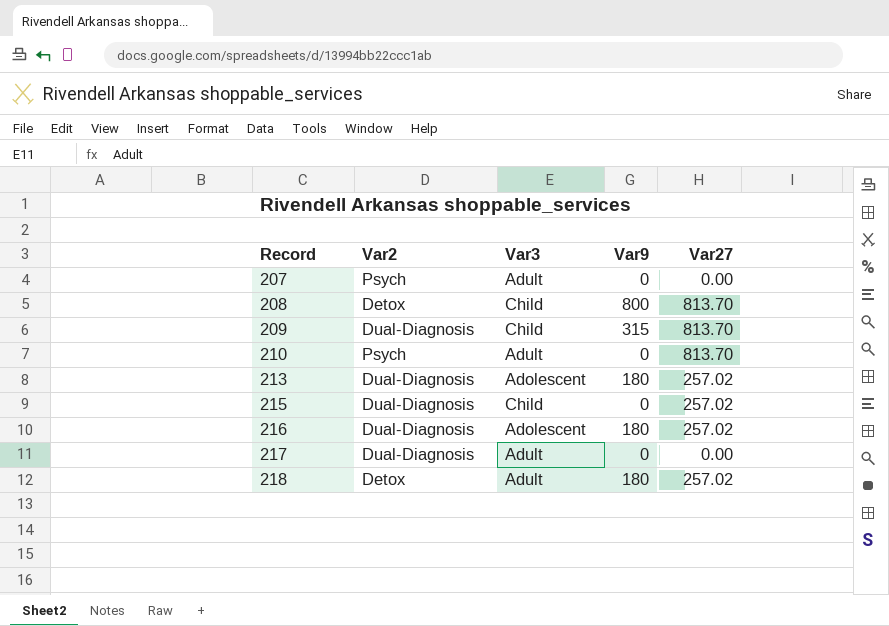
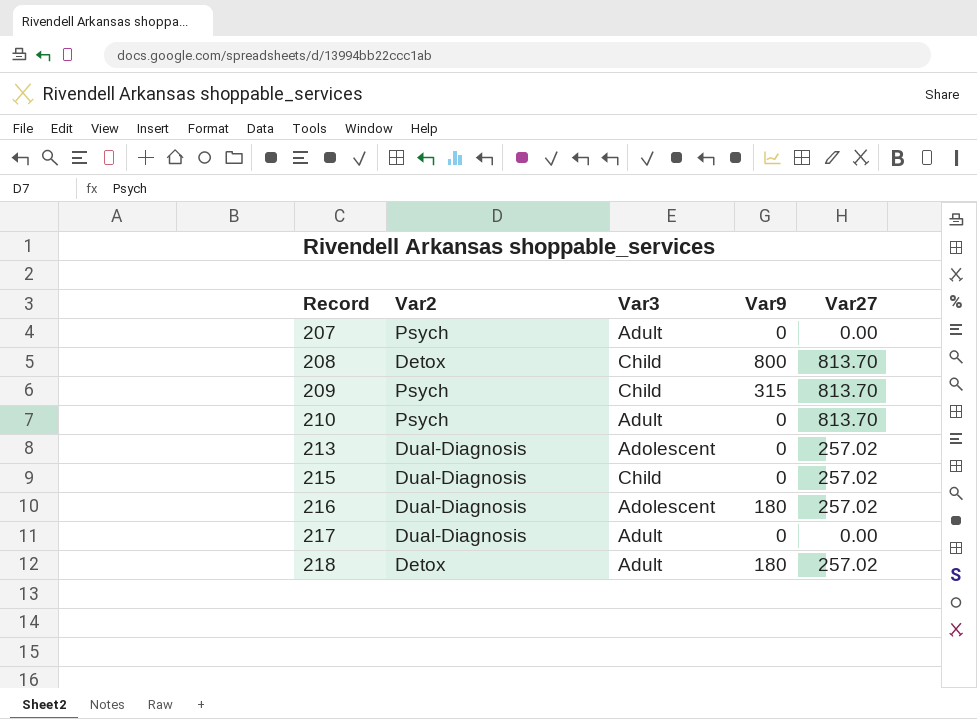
209 | Var2: Dual-Diagnosis -> Psych
213 | Var9: 180 -> 0

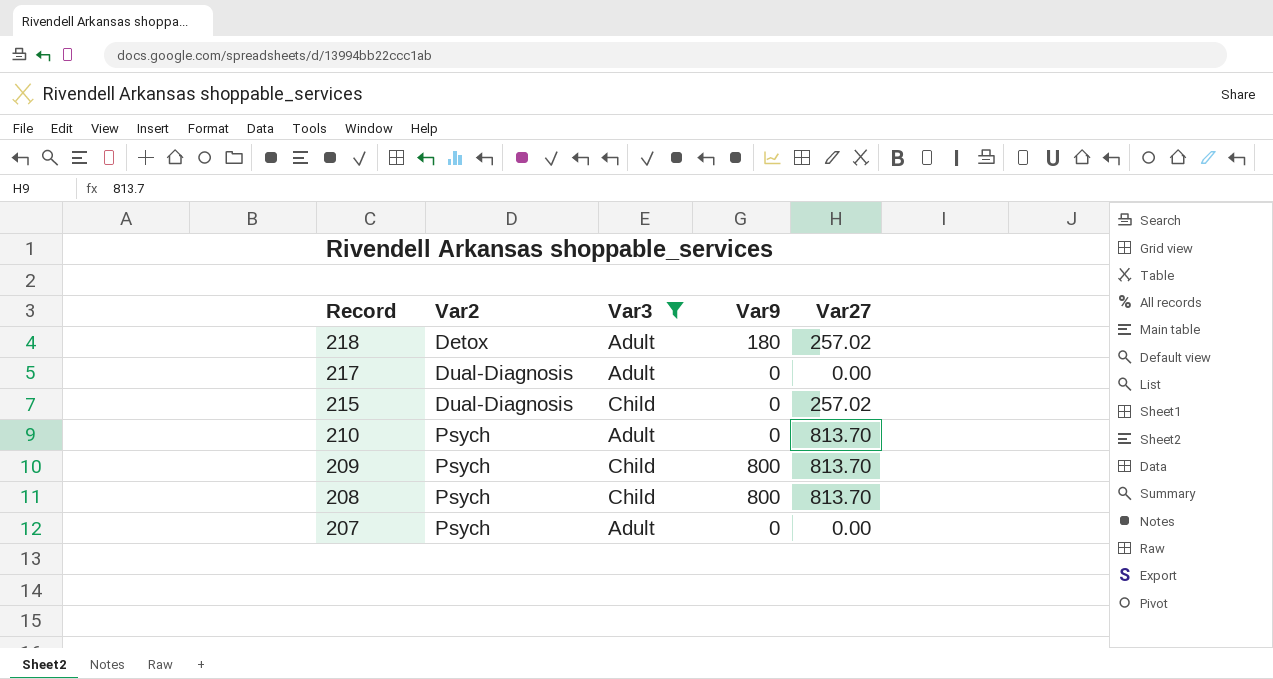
filter: none -> Var3 != Adolescent
row order: Record ascending -> Record descending
209 | Var9: 315 -> 800
208 | Var2: Detox -> Psych

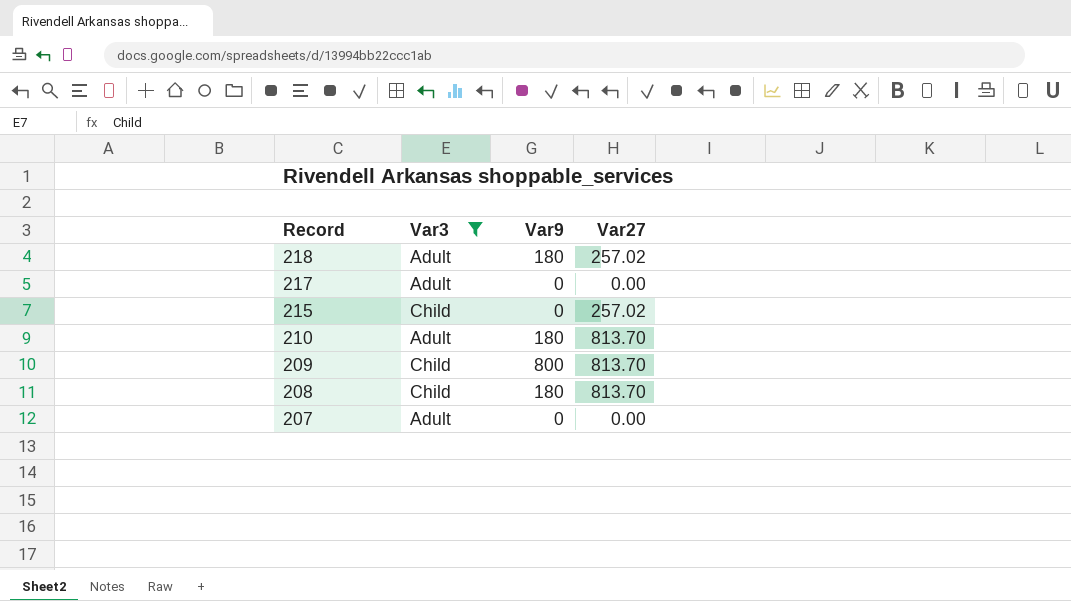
column Var2 | position: 2 -> none
210 | Var9: 0 -> 180
208 | Var9: 800 -> 180

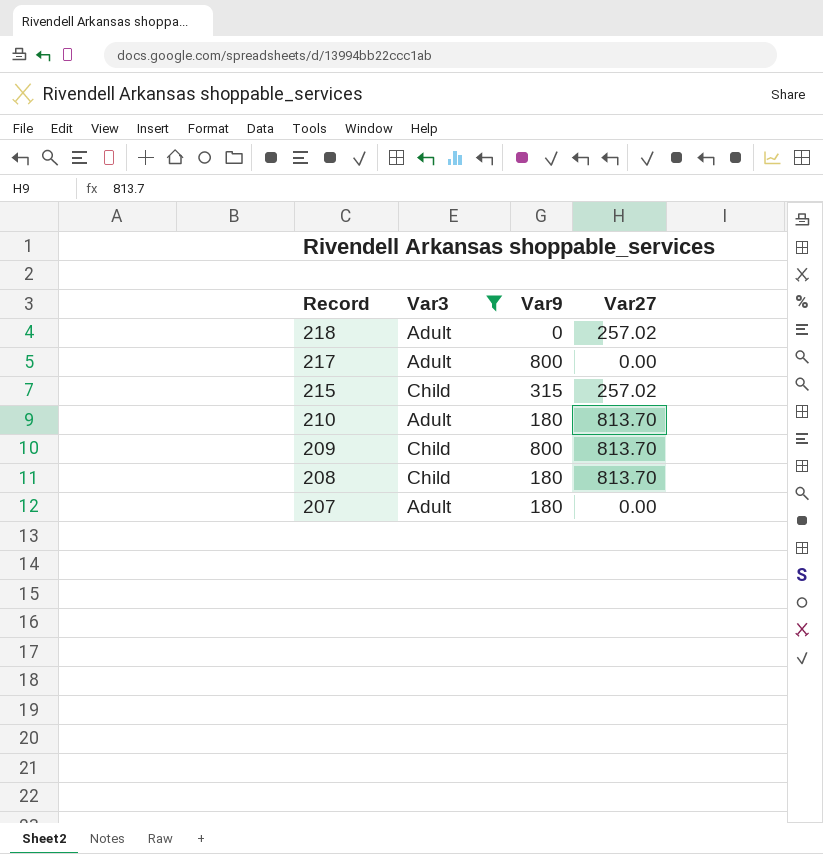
218 | Var9: 180 -> 0
217 | Var9: 0 -> 800
215 | Var9: 0 -> 315
207 | Var9: 0 -> 180

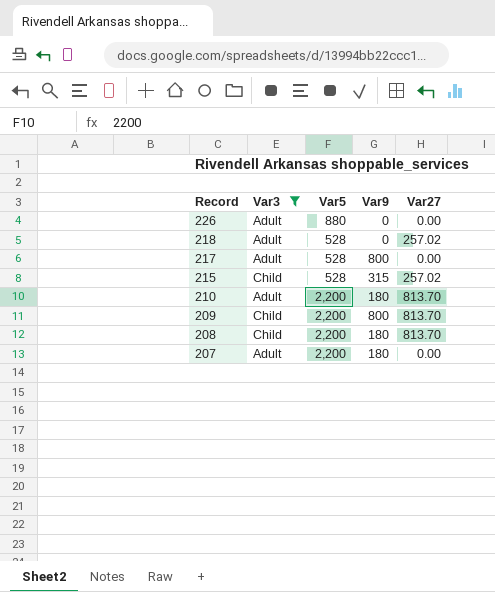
column Var5 | position: none -> 3
row 226: none -> Adult | 880 | 0 | 0.00

